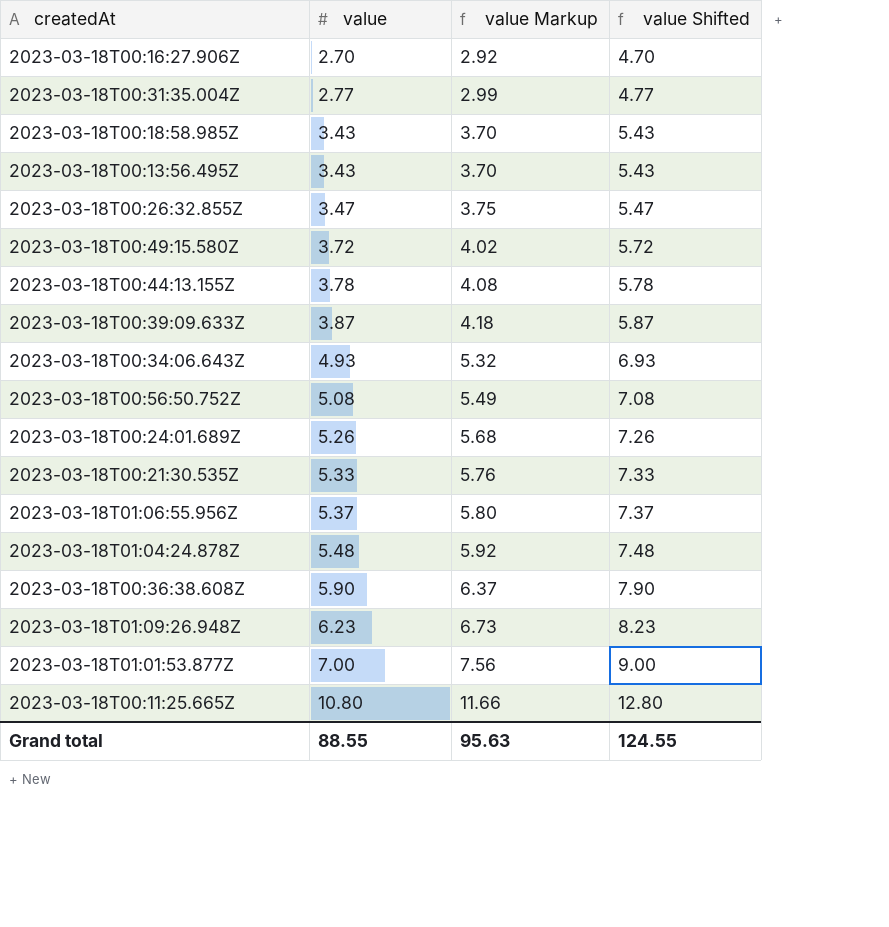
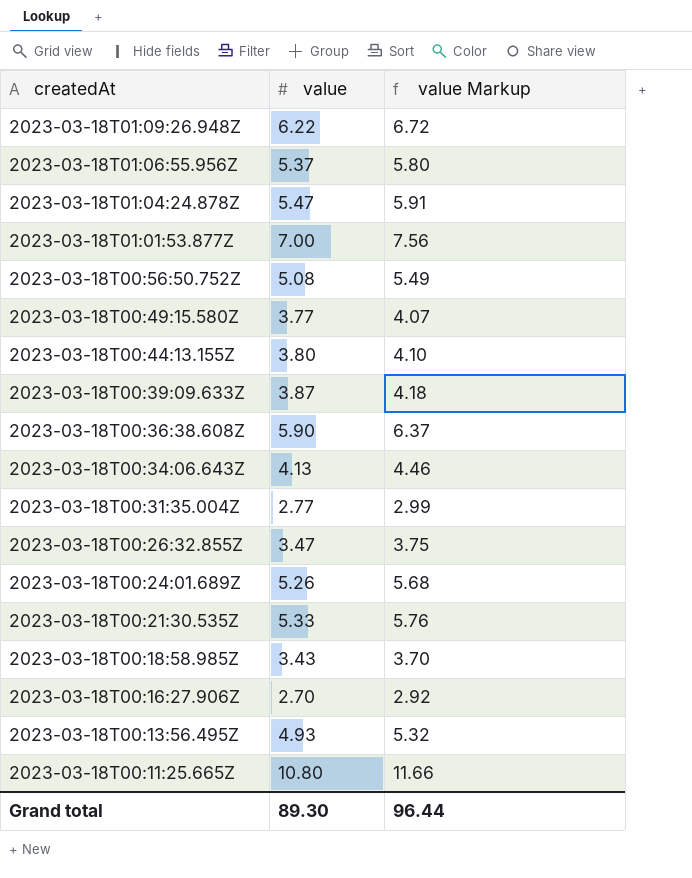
row order: value ascending -> createdAt descending
column value Shifted | formula: [value] + 2 -> none
2023-03-18T01:09:26.948Z | value: 6.23 -> 6.22
2023-03-18T01:09:26.948Z | value Markup: 6.73 -> 6.72
2023-03-18T01:04:24.878Z | value: 5.48 -> 5.47
2023-03-18T01:04:24.878Z | value Markup: 5.92 -> 5.91
2023-03-18T00:49:15.580Z | value: 3.72 -> 3.77
2023-03-18T00:49:15.580Z | value Markup: 4.02 -> 4.07
2023-03-18T00:44:13.155Z | value: 3.78 -> 3.80
2023-03-18T00:44:13.155Z | value Markup: 4.08 -> 4.10
2023-03-18T00:34:06.643Z | value: 4.93 -> 4.13
2023-03-18T00:34:06.643Z | value Markup: 5.32 -> 4.46
2023-03-18T00:13:56.495Z | value: 3.43 -> 4.93
2023-03-18T00:13:56.495Z | value Markup: 3.70 -> 5.32
Grand total | value: 88.55 -> 89.30
Grand total | value Markup: 95.63 -> 96.44

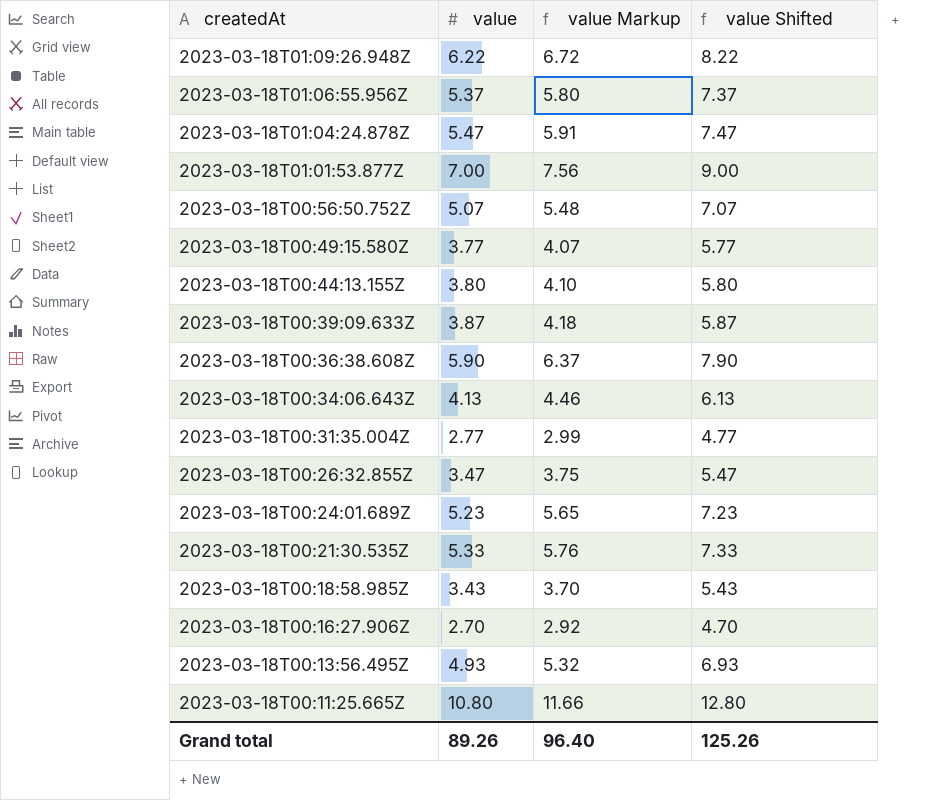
column value Shifted | formula: none -> [value] + 2
2023-03-18T00:56:50.752Z | value: 5.08 -> 5.07
2023-03-18T00:56:50.752Z | value Markup: 5.49 -> 5.48
2023-03-18T00:24:01.689Z | value: 5.26 -> 5.23
2023-03-18T00:24:01.689Z | value Markup: 5.68 -> 5.65
Grand total | value: 89.30 -> 89.26
Grand total | value Markup: 96.44 -> 96.40

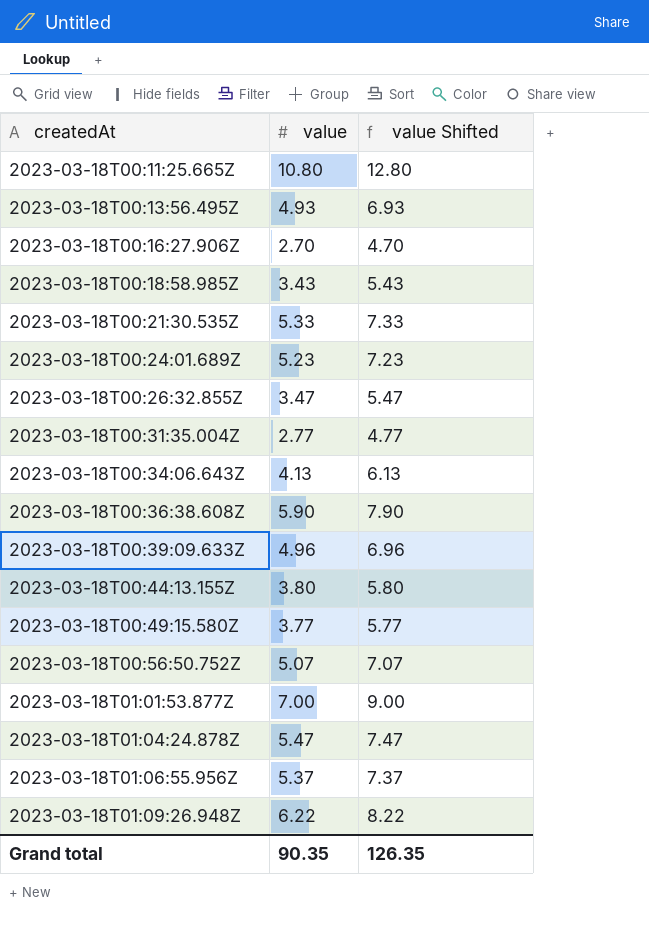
row order: createdAt descending -> createdAt ascending
column value Markup | formula: [value] * 1.08 -> none
2023-03-18T00:39:09.633Z | value: 3.87 -> 4.96
2023-03-18T00:39:09.633Z | value Shifted: 5.87 -> 6.96
Grand total | value: 89.26 -> 90.35
Grand total | value Shifted: 125.26 -> 126.35

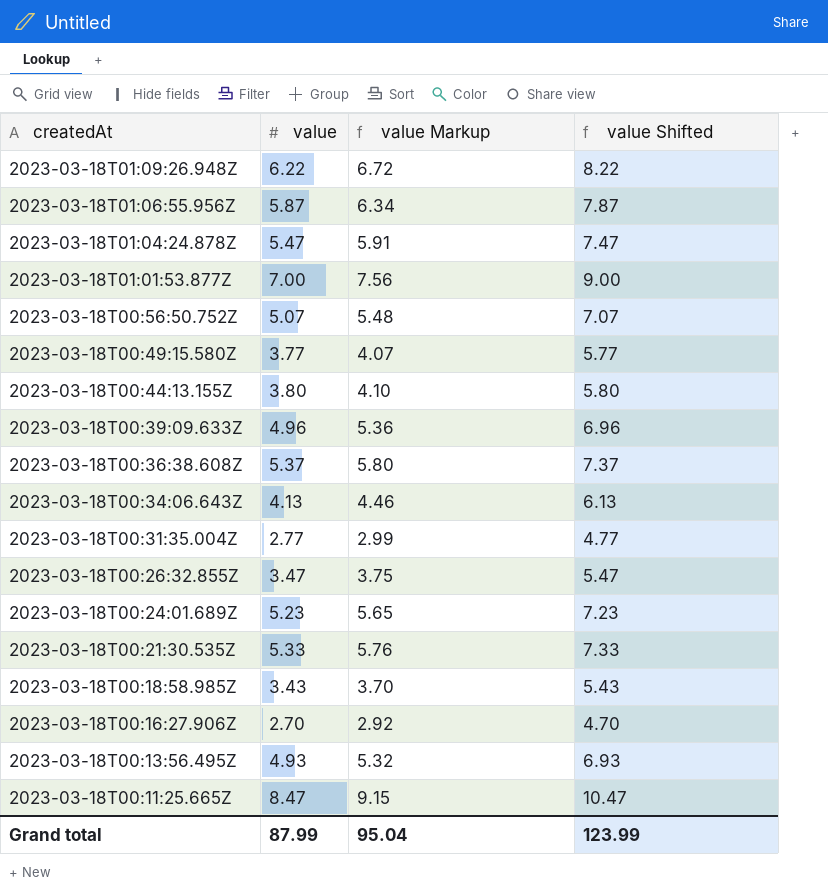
row order: createdAt ascending -> createdAt descending
column value Markup | formula: none -> [value] * 1.08
2023-03-18T01:06:55.956Z | value: 5.37 -> 5.87
2023-03-18T01:06:55.956Z | value Shifted: 7.37 -> 7.87
2023-03-18T00:36:38.608Z | value: 5.90 -> 5.37
2023-03-18T00:36:38.608Z | value Shifted: 7.90 -> 7.37
2023-03-18T00:11:25.665Z | value: 10.80 -> 8.47
2023-03-18T00:11:25.665Z | value Shifted: 12.80 -> 10.47
Grand total | value: 90.35 -> 87.99
Grand total | value Shifted: 126.35 -> 123.99

